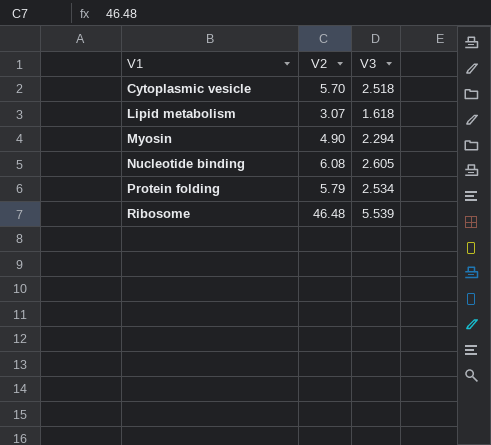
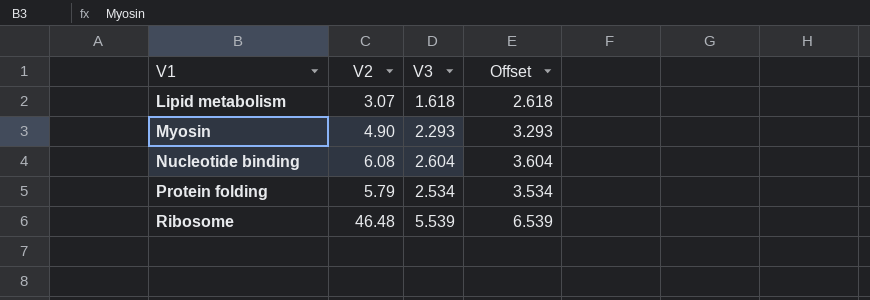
column Offset | formula: none -> [V3] + 1
row Cytoplasmic vesicle: 5.70 | 2.518 -> none
Myosin | V3: 2.294 -> 2.293
Nucleotide binding | V3: 2.605 -> 2.604

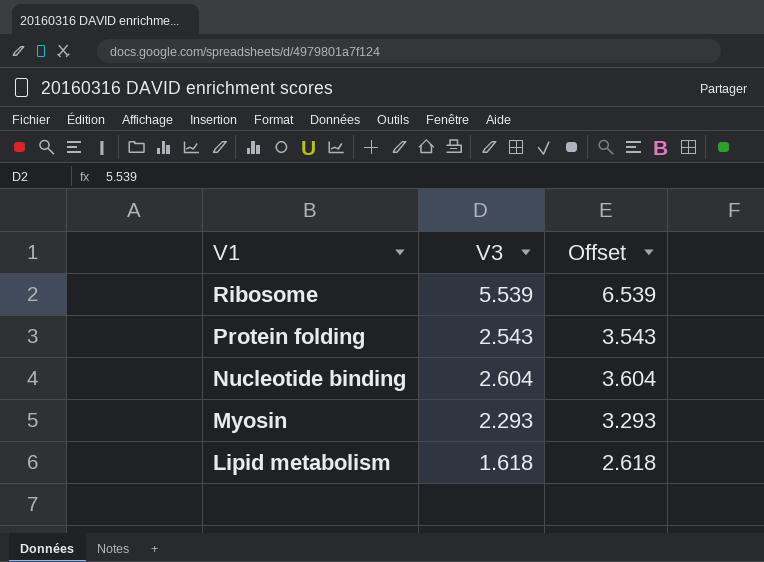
row order: V1 ascending -> V1 descending
column V2 | position: 2 -> none
Protein folding | V3: 2.534 -> 2.543
Protein folding | Offset: 3.534 -> 3.543

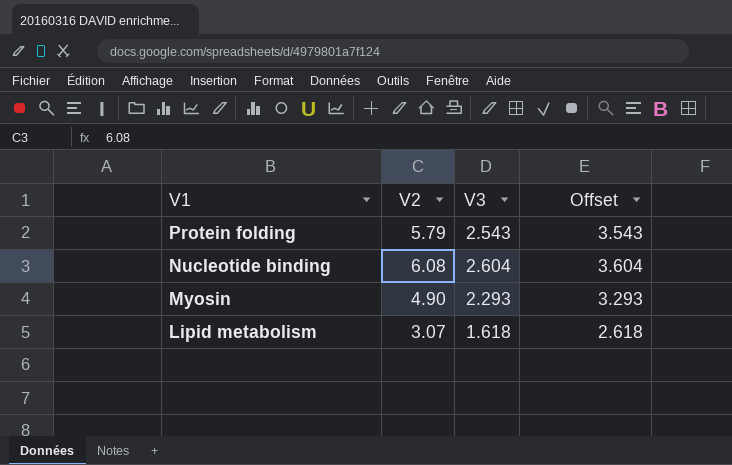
column V2 | position: none -> 2
row Ribosome: 5.539 | 6.539 -> none

